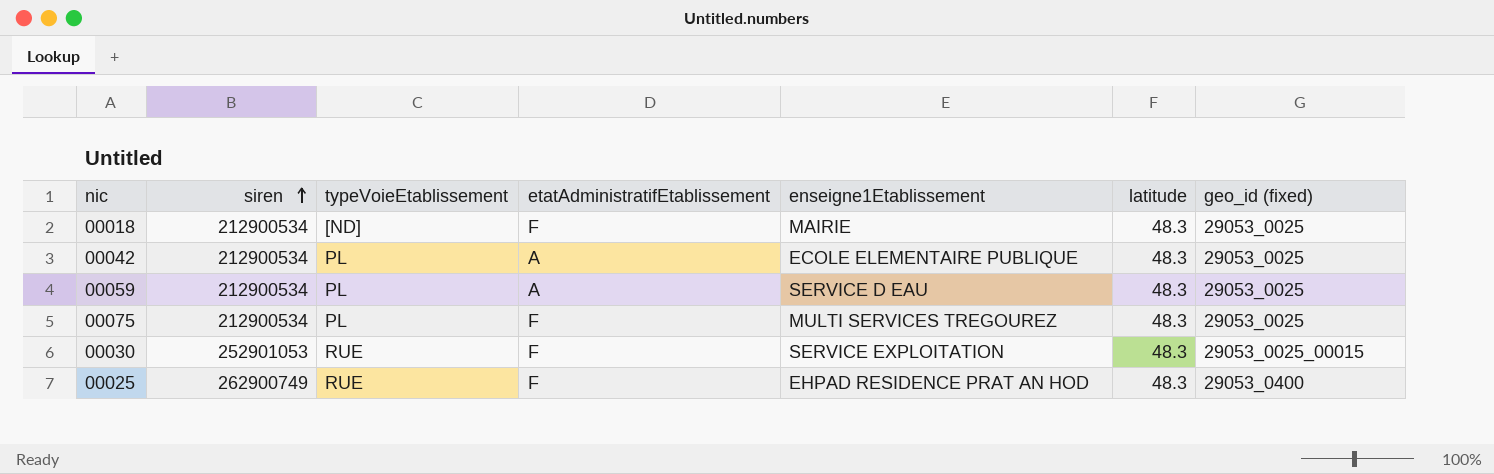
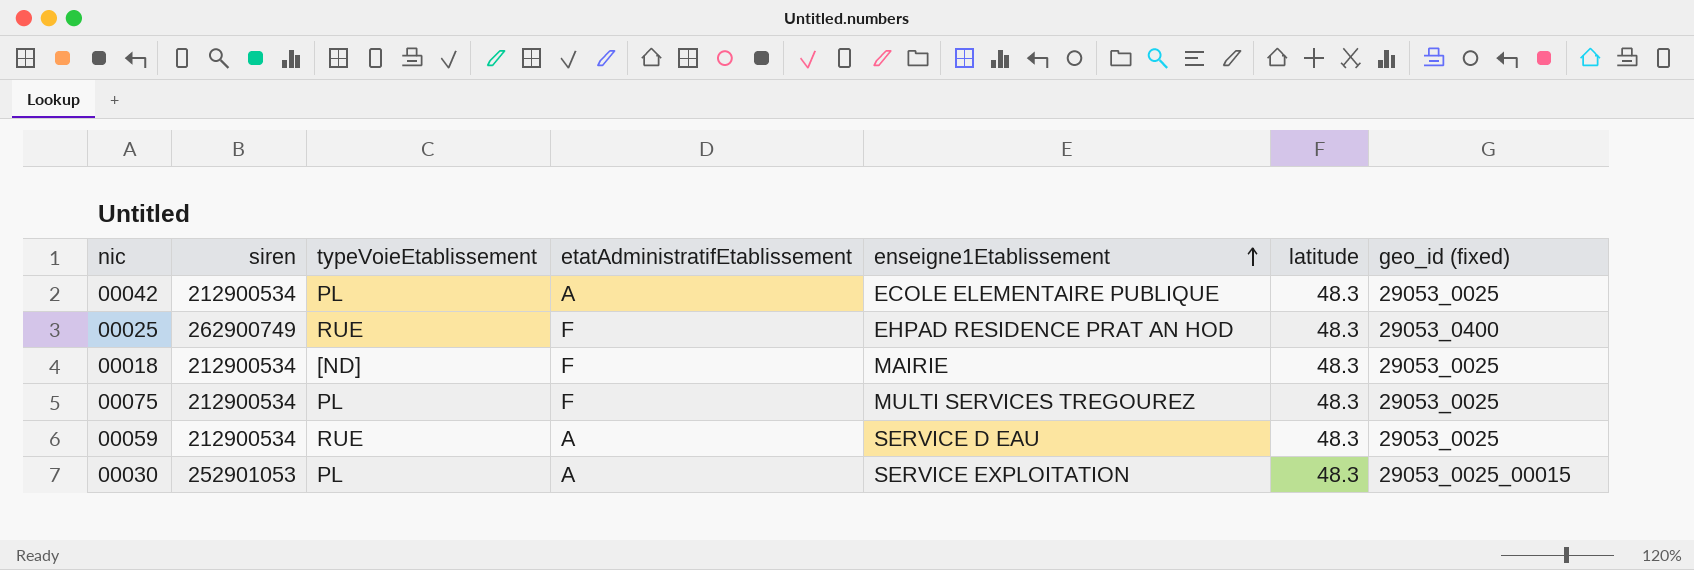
row order: siren ascending -> enseigne1Etablissement ascending
00059 | typeVoieEtablissement: PL -> RUE
00030 | typeVoieEtablissement: RUE -> PL
00030 | etatAdministratifEtablissement: F -> A

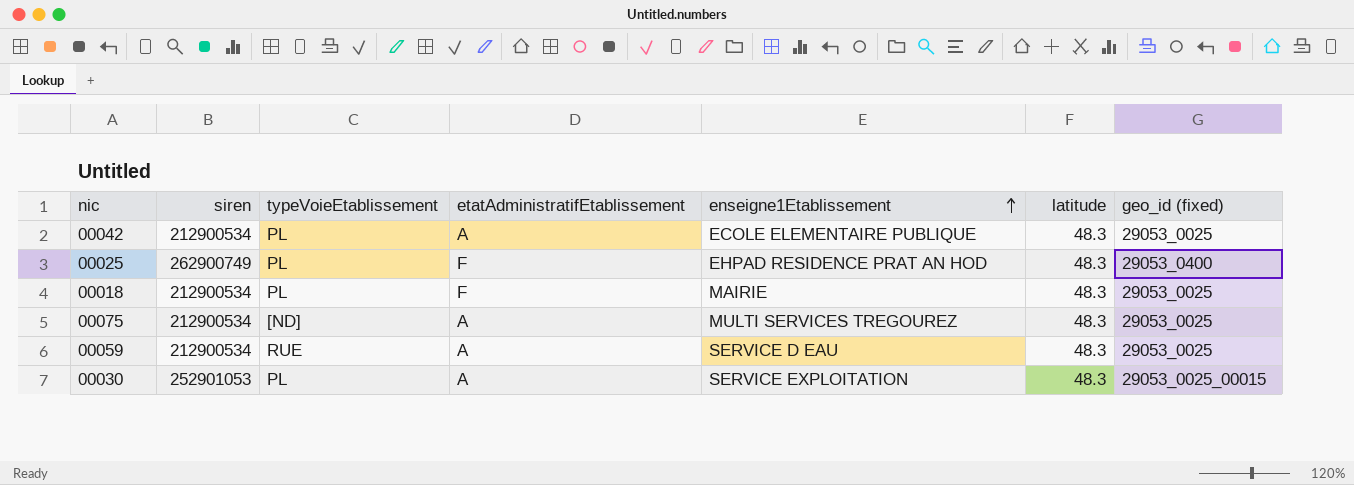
00025 | typeVoieEtablissement: RUE -> PL
00018 | typeVoieEtablissement: [ND] -> PL
00075 | typeVoieEtablissement: PL -> [ND]
00075 | etatAdministratifEtablissement: F -> A

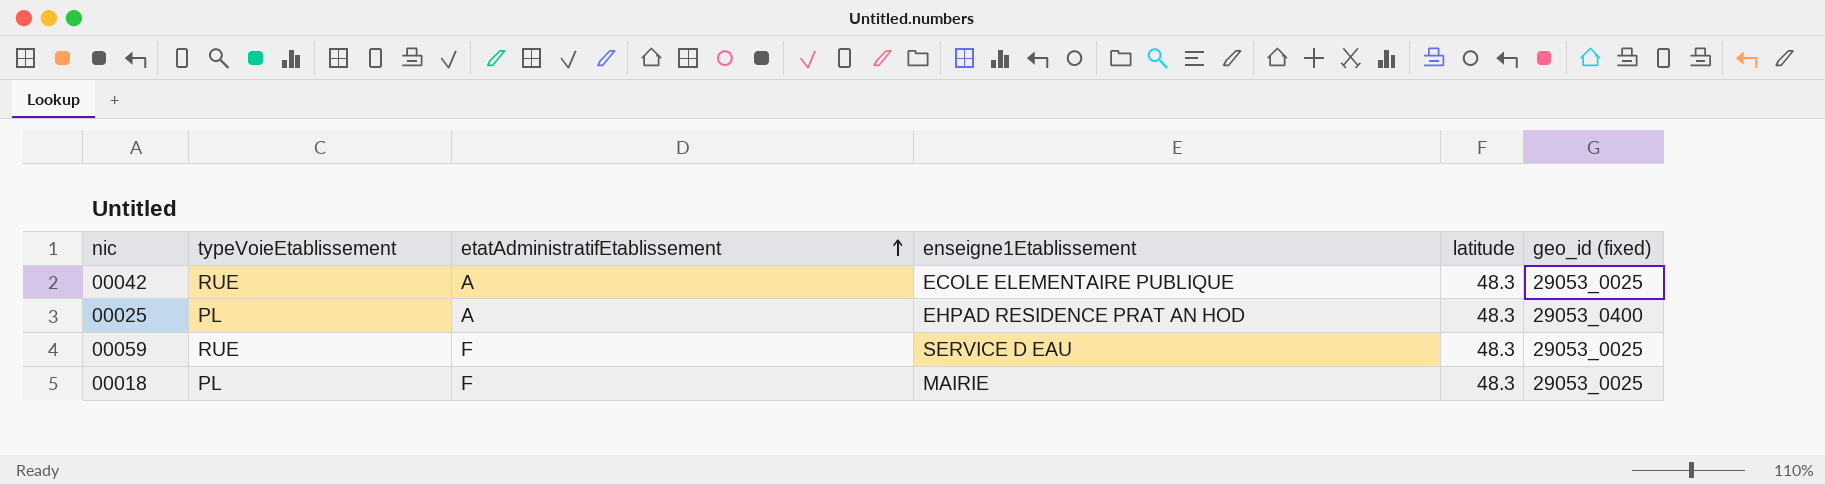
row order: enseigne1Etablissement ascending -> etatAdministratifEtablissement ascending
column siren | position: 2 -> none
row 00075: 212900534 | [ND] | A | MULTI SERVICES TREGOUREZ | 48.3 | 29053_0025 -> none
row 00030: 252901053 | PL | A | SERVICE EXPLOITATION | 48.3 | 29053_0025_00015 -> none
00042 | typeVoieEtablissement: PL -> RUE
00025 | etatAdministratifEtablissement: F -> A
00059 | etatAdministratifEtablissement: A -> F

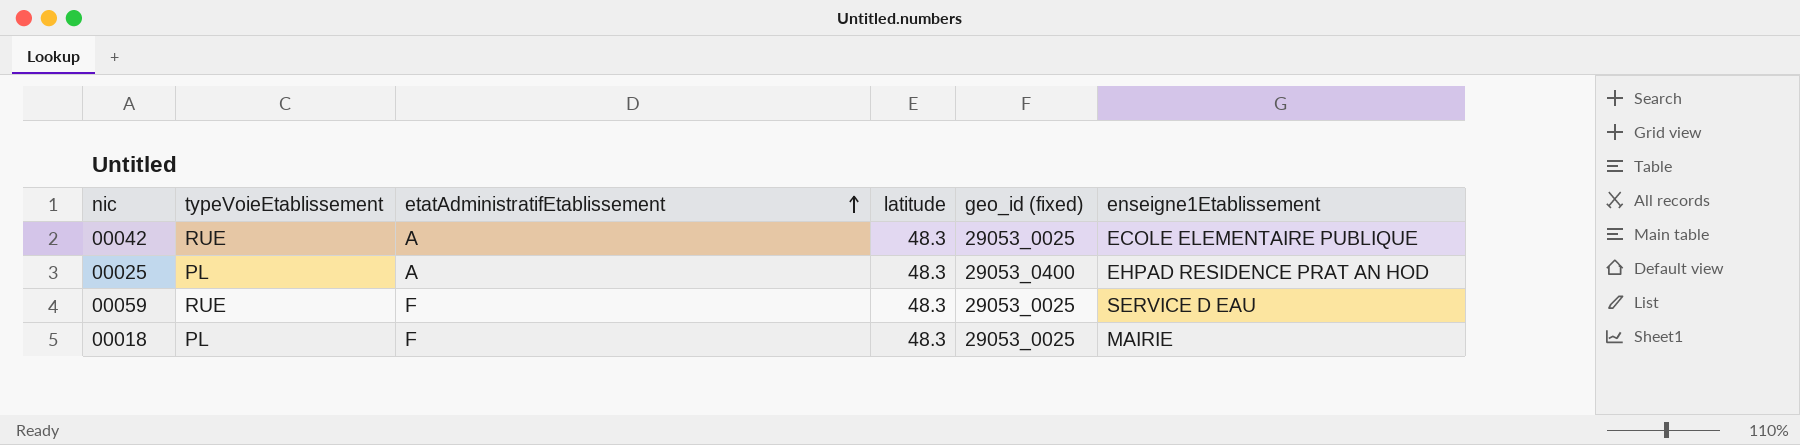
column enseigne1Etablissement | position: 4 -> 6

